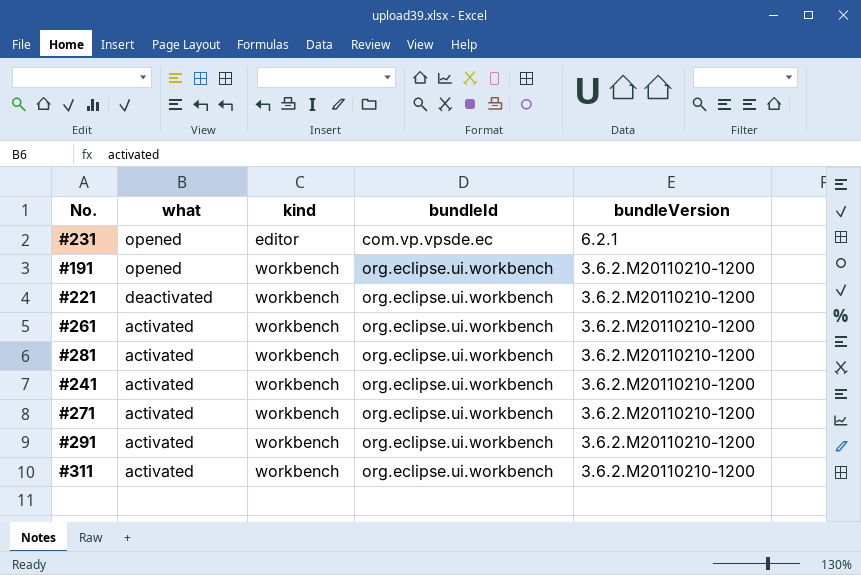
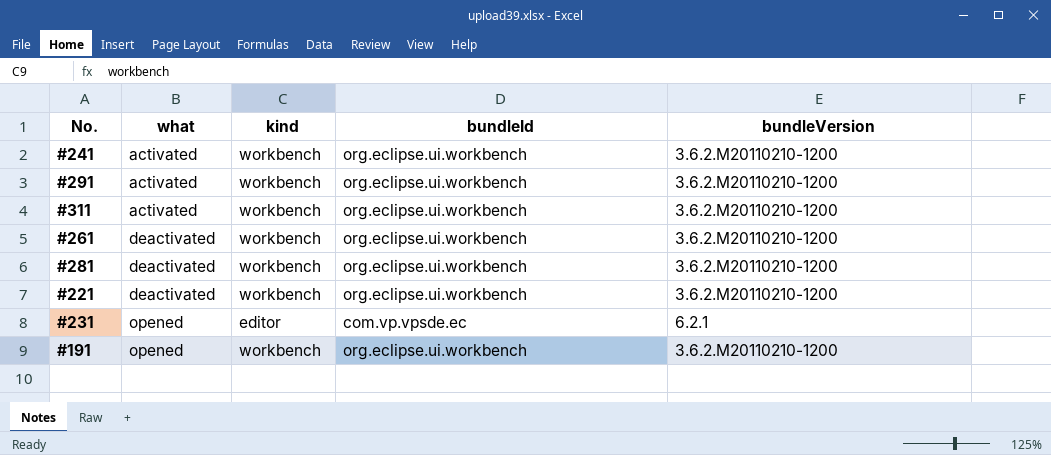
row order: what descending -> what ascending
row #271: activated | workbench | org.eclipse.ui.workbench | 3.6.2.M20110210-1200 -> none
#261 | what: activated -> deactivated
#281 | what: activated -> deactivated

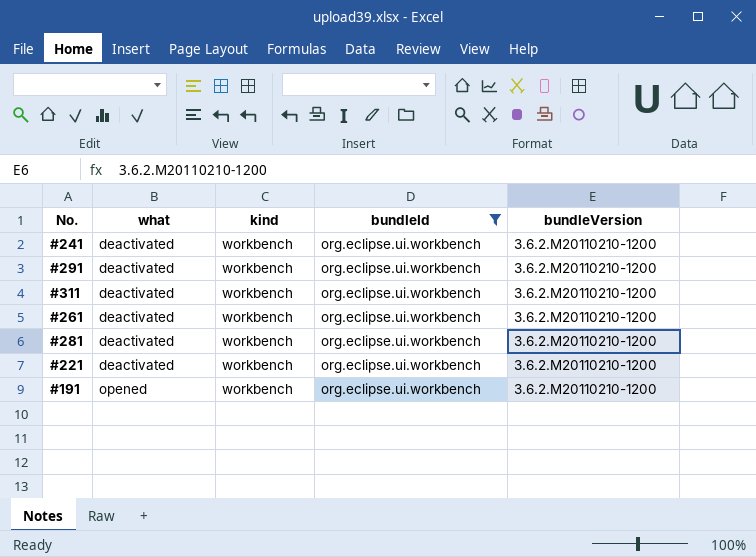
filter: none -> bundleId = org.eclipse.ui.workbench
#241 | what: activated -> deactivated
#291 | what: activated -> deactivated
#311 | what: activated -> deactivated

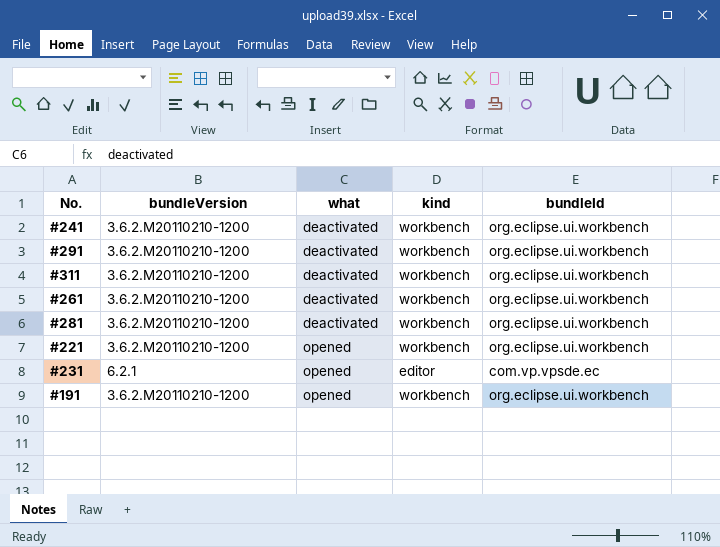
filter: bundleId = org.eclipse.ui.workbench -> none
column bundleVersion | position: 5 -> 2
#221 | what: deactivated -> opened

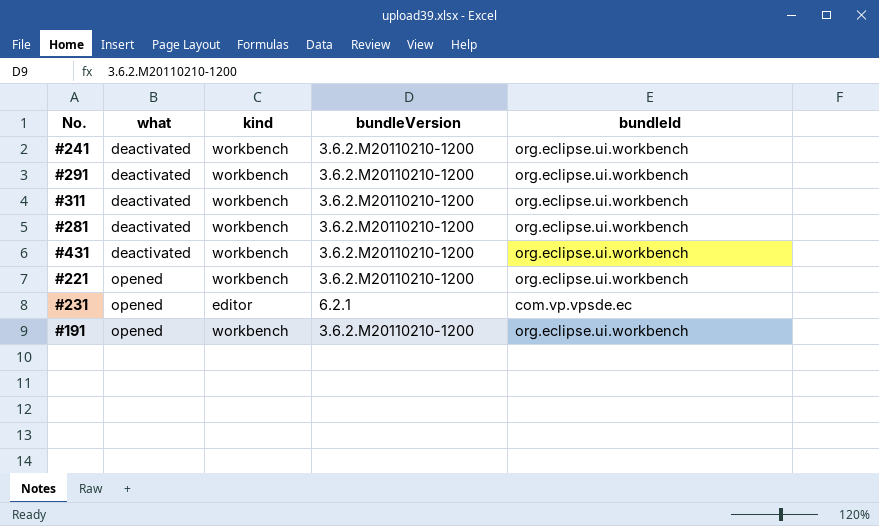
column bundleVersion | position: 2 -> 4
row #261: 3.6.2.M20110210-1200 | deactivated | workbench | org.eclipse.ui.workbench -> none
row #431: none -> deactivated | workbench | 3.6.2.M20110210-1200 | org.eclipse.ui.workbench

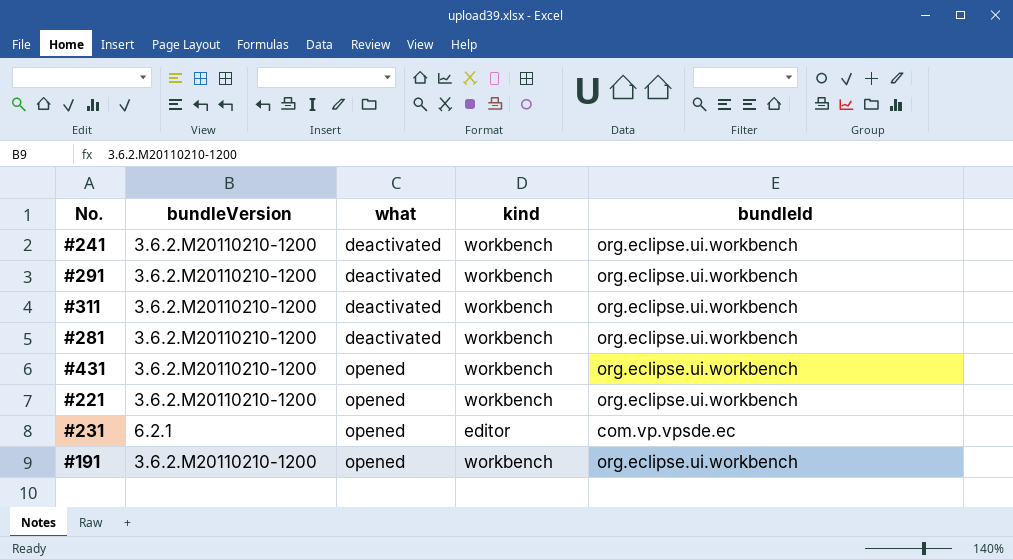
column bundleVersion | position: 4 -> 2
#431 | what: deactivated -> opened

